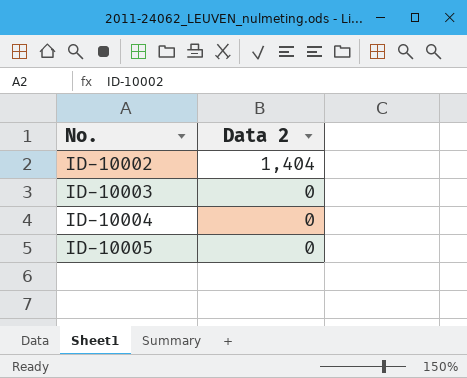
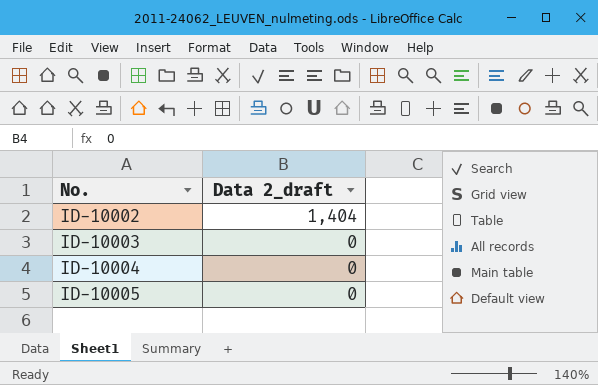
column name: Data 2 -> Data 2_draft

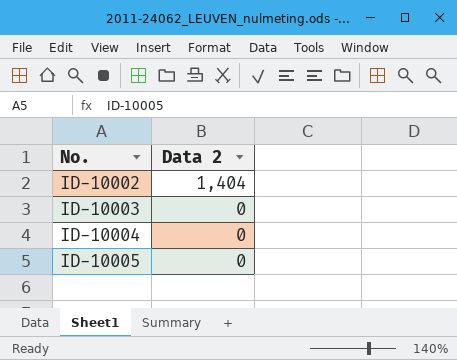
column name: Data 2_draft -> Data 2

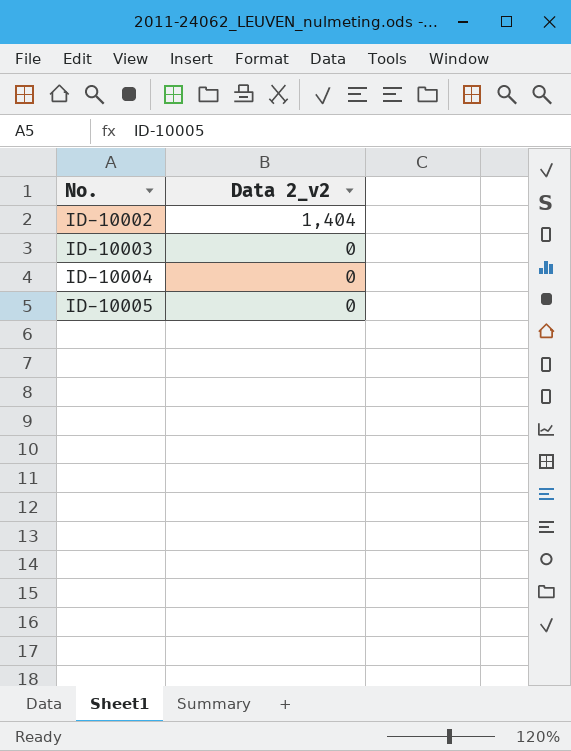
column name: Data 2 -> Data 2_v2

